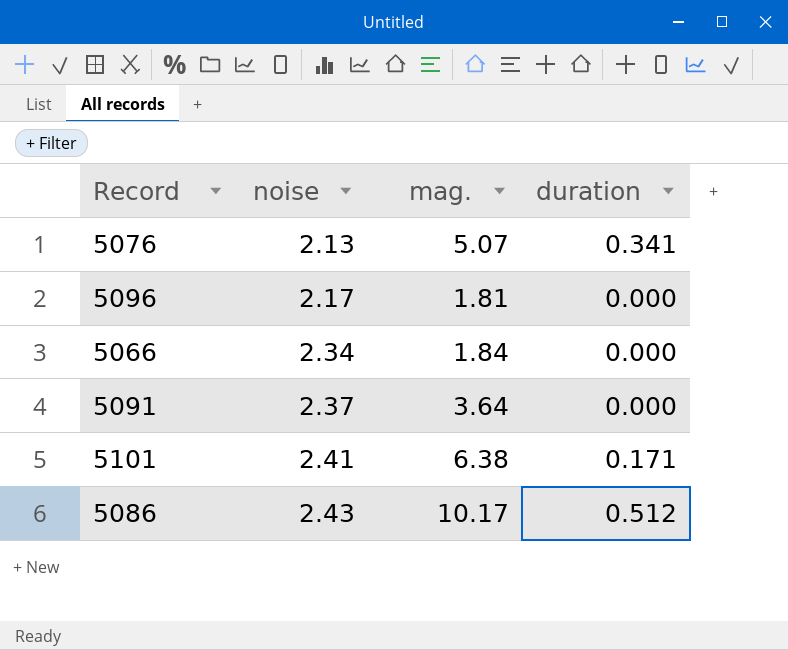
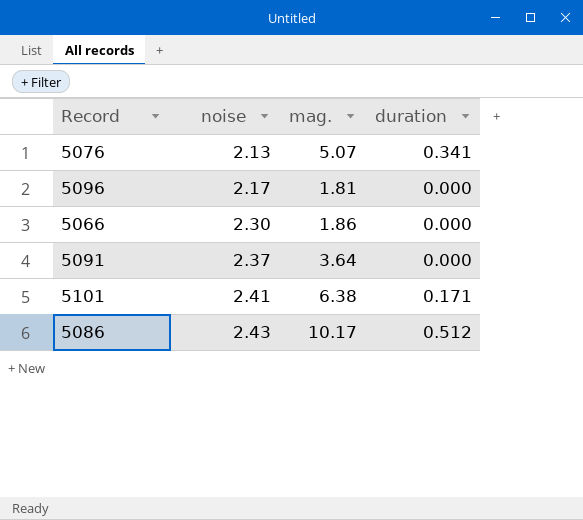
5066 | noise: 2.34 -> 2.30
5066 | mag.: 1.84 -> 1.86

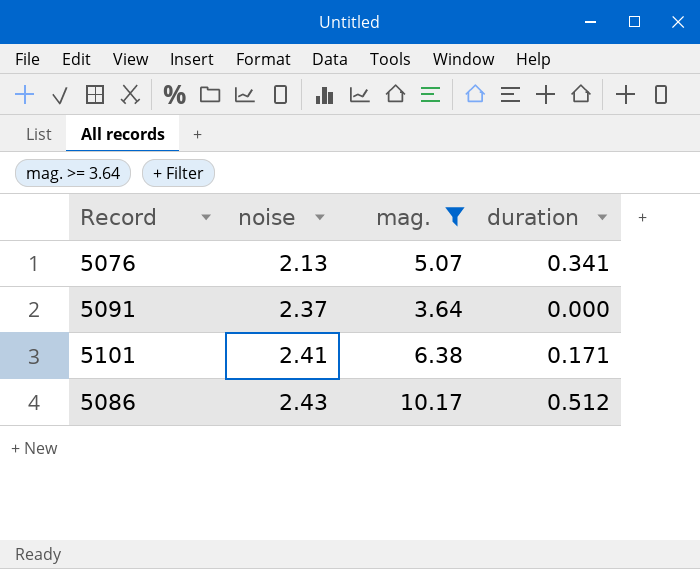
filter: none -> mag. >= 3.64

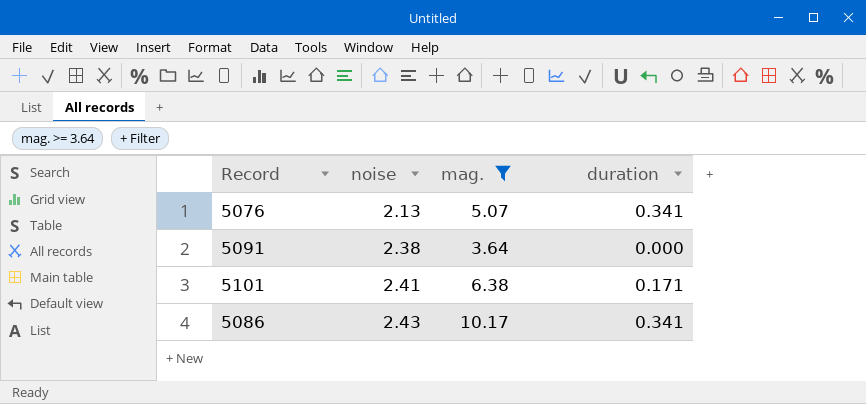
5091 | noise: 2.37 -> 2.38
5086 | duration: 0.512 -> 0.341

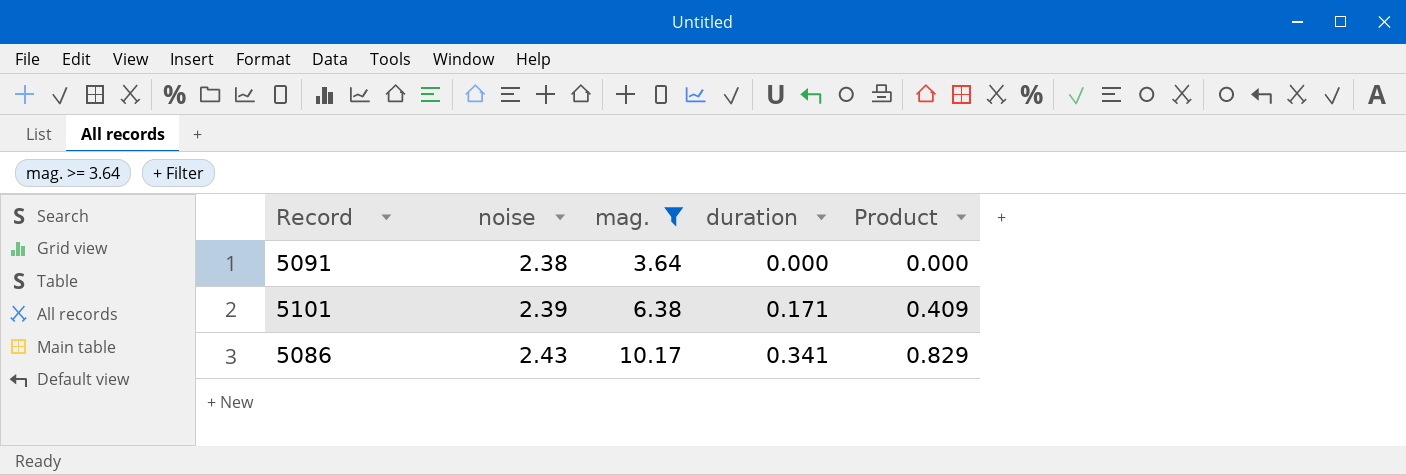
column Product | formula: none -> [noise] * [duration]
row 5076: 2.13 | 5.07 | 0.341 -> none
5101 | noise: 2.41 -> 2.39

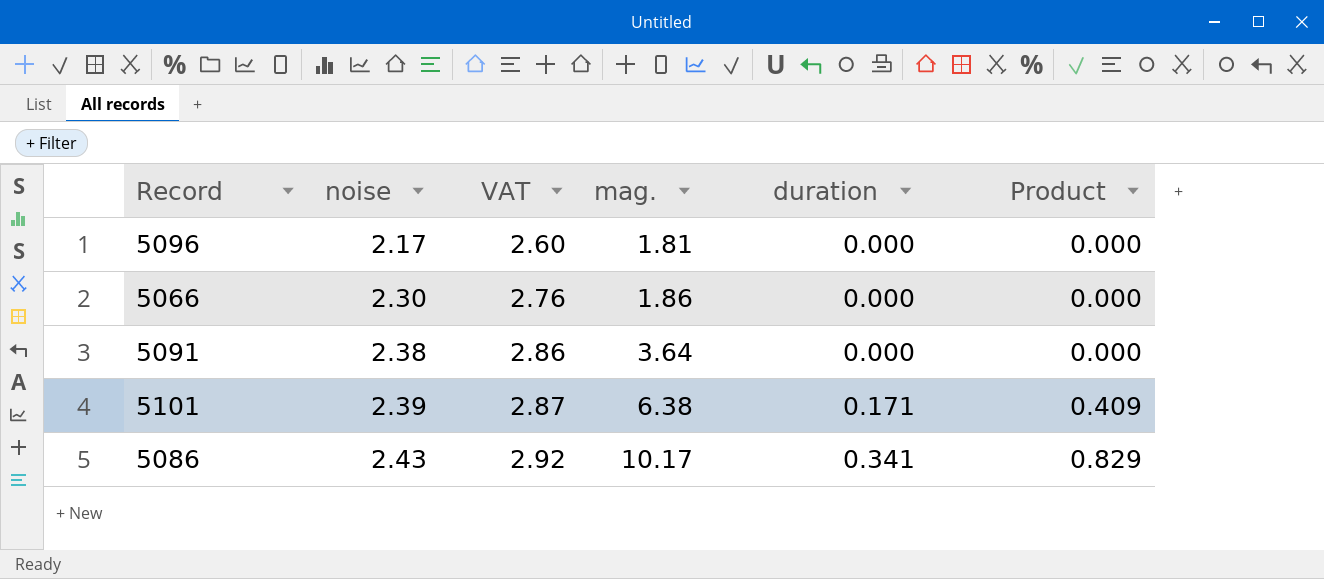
filter: mag. >= 3.64 -> none
column VAT | formula: none -> [noise] * 1.2

